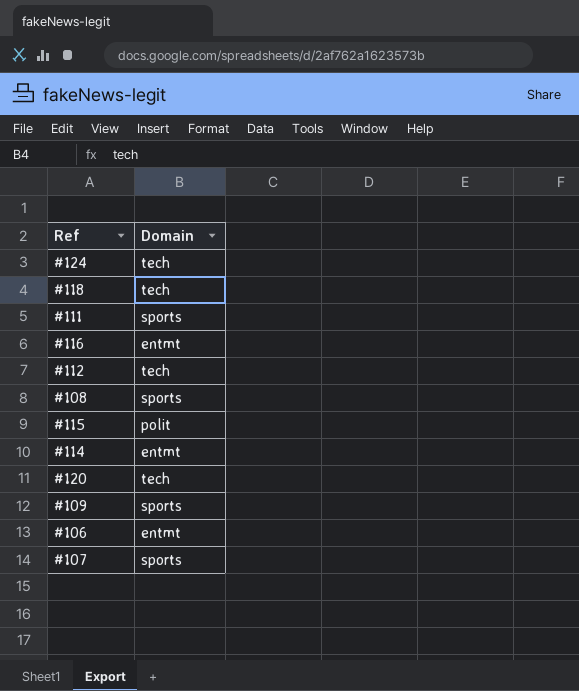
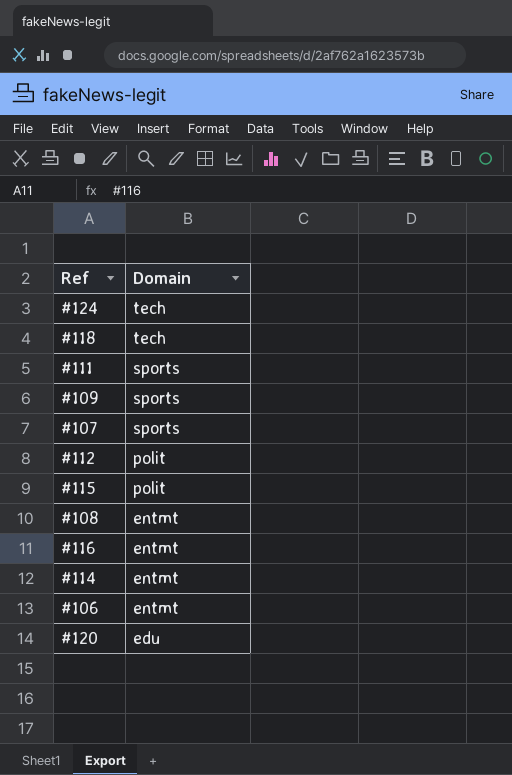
row order: none -> Domain descending
#112 | Domain: tech -> polit
#108 | Domain: sports -> entmt
#120 | Domain: tech -> edu

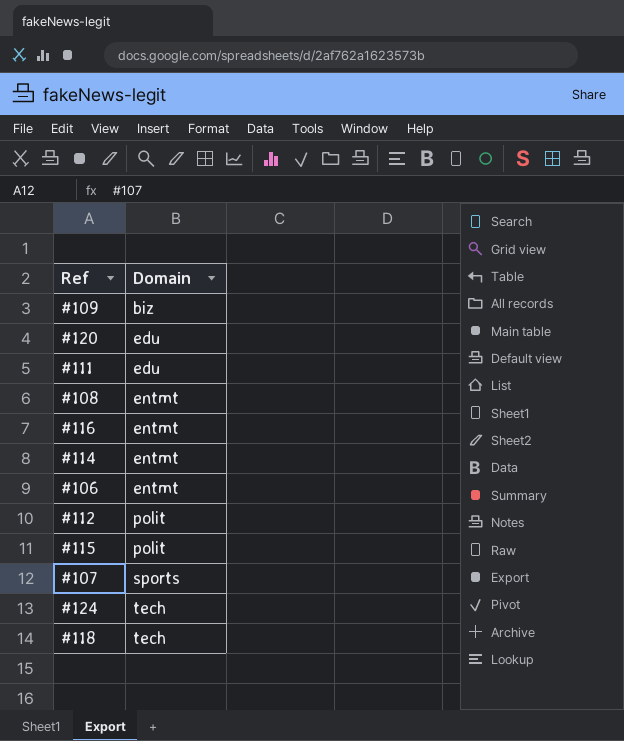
row order: Domain descending -> Domain ascending
#109 | Domain: sports -> biz
#111 | Domain: sports -> edu

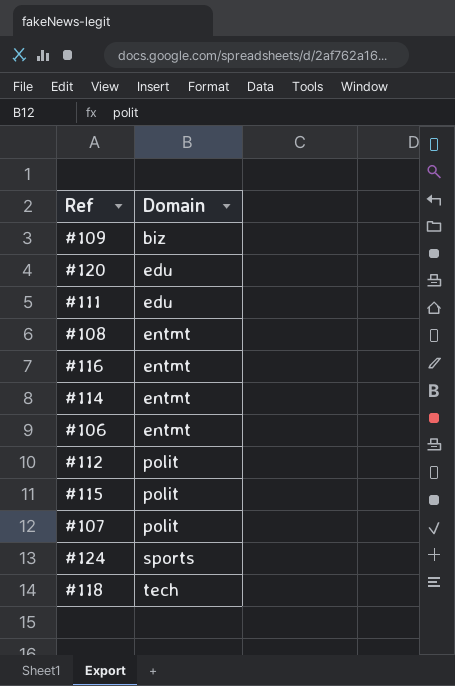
#107 | Domain: sports -> polit
#124 | Domain: tech -> sports

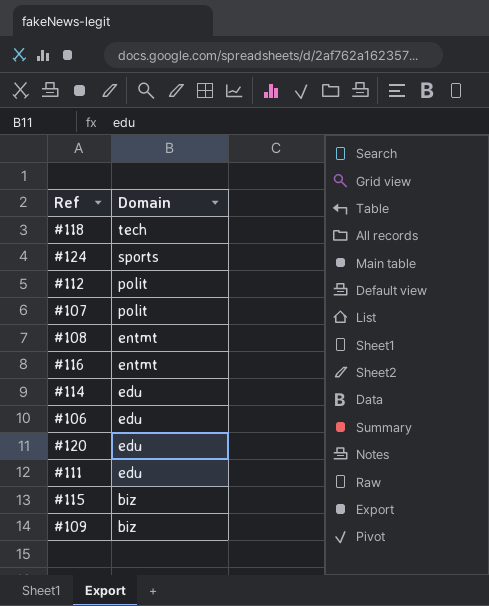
row order: Domain ascending -> Domain descending
#114 | Domain: entmt -> edu
#106 | Domain: entmt -> edu
#115 | Domain: polit -> biz

